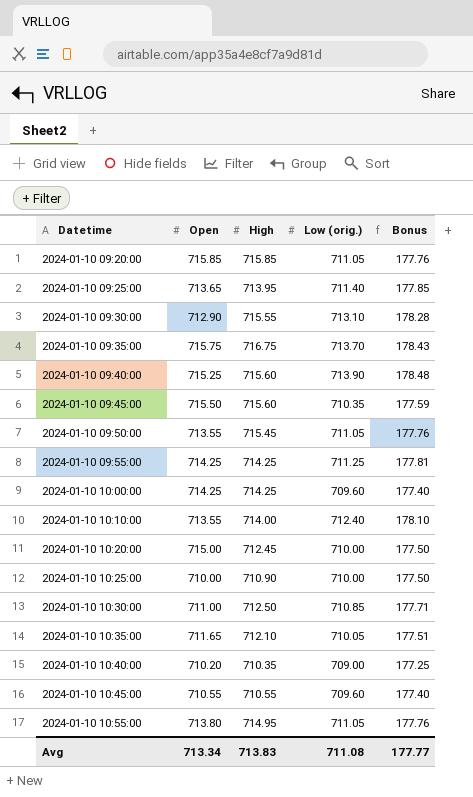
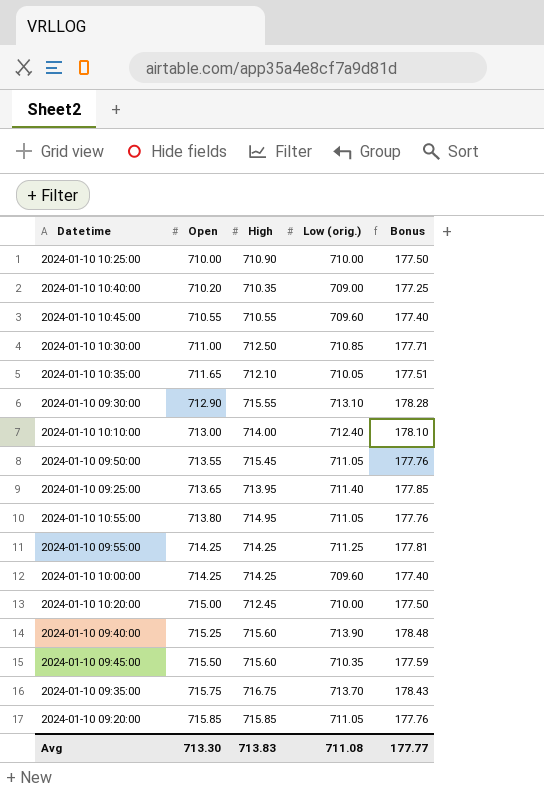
row order: Datetime ascending -> Open ascending
2024-01-10 10:10:00 | Open: 713.55 -> 713.00
Avg | Open: 713.34 -> 713.30

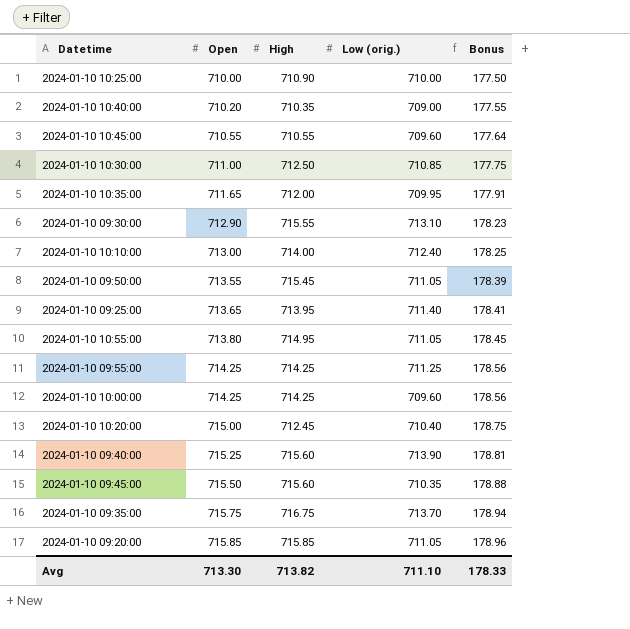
column Bonus | formula: [Low (orig.)] * 0.25 -> [Open] * 0.25
2024-01-10 10:35:00 | High: 712.10 -> 712.00
2024-01-10 10:35:00 | Low (orig.): 710.05 -> 709.95
2024-01-10 10:20:00 | Low (orig.): 710.00 -> 710.40
Avg | High: 713.83 -> 713.82
Avg | Low (orig.): 711.08 -> 711.10
Avg | Bonus: 177.77 -> 178.33

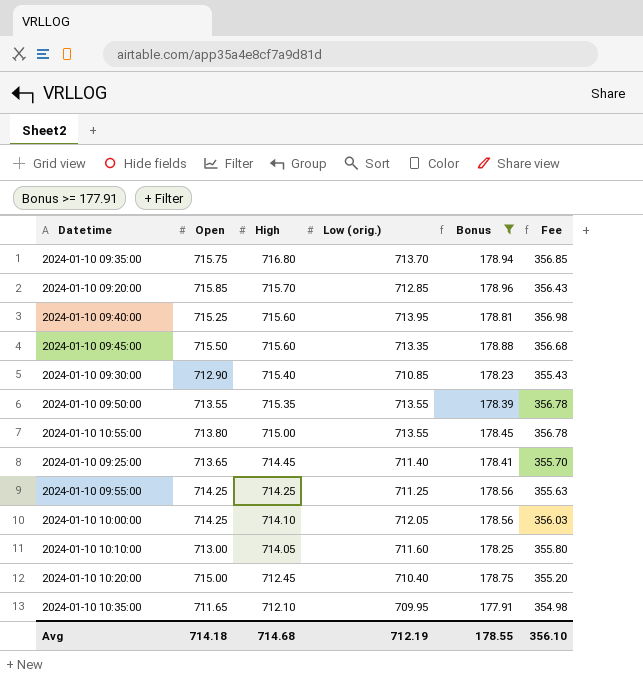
filter: none -> Bonus >= 177.91
row order: Open ascending -> High descending
column Fee | formula: none -> [Low (orig.)] * 0.5
2024-01-10 09:35:00 | High: 716.75 -> 716.80
2024-01-10 09:20:00 | High: 715.85 -> 715.70
2024-01-10 09:20:00 | Low (orig.): 711.05 -> 712.85
2024-01-10 09:40:00 | Low (orig.): 713.90 -> 713.95
2024-01-10 09:45:00 | Low (orig.): 710.35 -> 713.35
2024-01-10 09:30:00 | High: 715.55 -> 715.40
2024-01-10 09:30:00 | Low (orig.): 713.10 -> 710.85
2024-01-10 09:50:00 | High: 715.45 -> 715.35
2024-01-10 09:50:00 | Low (orig.): 711.05 -> 713.55
2024-01-10 10:55:00 | High: 714.95 -> 715.00
2024-01-10 10:55:00 | Low (orig.): 711.05 -> 713.55
2024-01-10 09:25:00 | High: 713.95 -> 714.45
2024-01-10 10:00:00 | High: 714.25 -> 714.10
2024-01-10 10:00:00 | Low (orig.): 709.60 -> 712.05
2024-01-10 10:10:00 | High: 714.00 -> 714.05
2024-01-10 10:10:00 | Low (orig.): 712.40 -> 711.60
2024-01-10 10:35:00 | High: 712.00 -> 712.10
Avg | Open: 713.30 -> 714.18
Avg | High: 713.82 -> 714.68
Avg | Low (orig.): 711.10 -> 712.19
Avg | Bonus: 178.33 -> 178.55

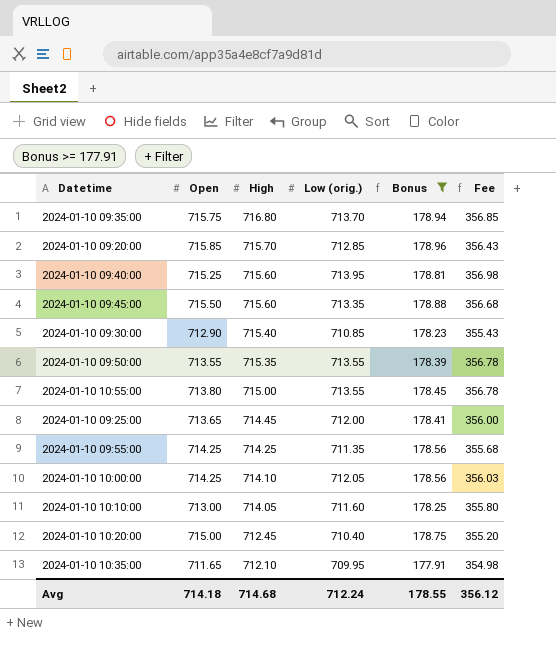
2024-01-10 09:25:00 | Low (orig.): 711.40 -> 712.00
2024-01-10 09:25:00 | Fee: 355.70 -> 356.00
2024-01-10 09:55:00 | Low (orig.): 711.25 -> 711.35
2024-01-10 09:55:00 | Fee: 355.63 -> 355.68
Avg | Low (orig.): 712.19 -> 712.24
Avg | Fee: 356.10 -> 356.12

